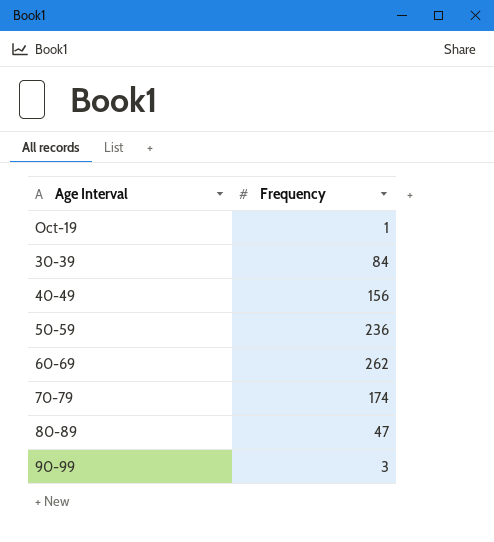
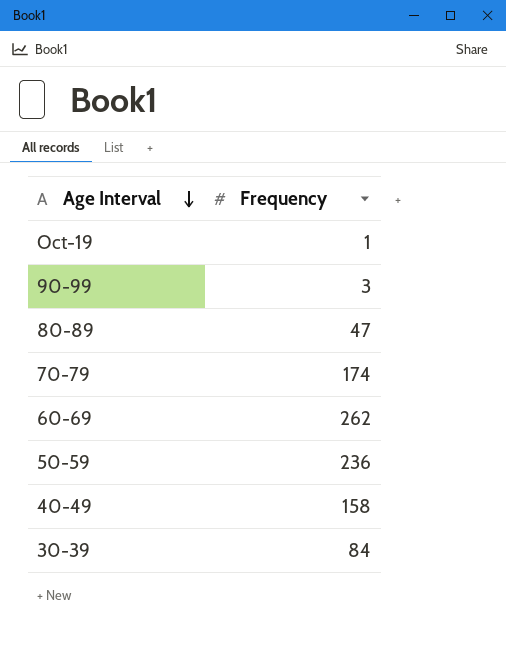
row order: none -> Age Interval descending
40-49 | Frequency: 156 -> 158

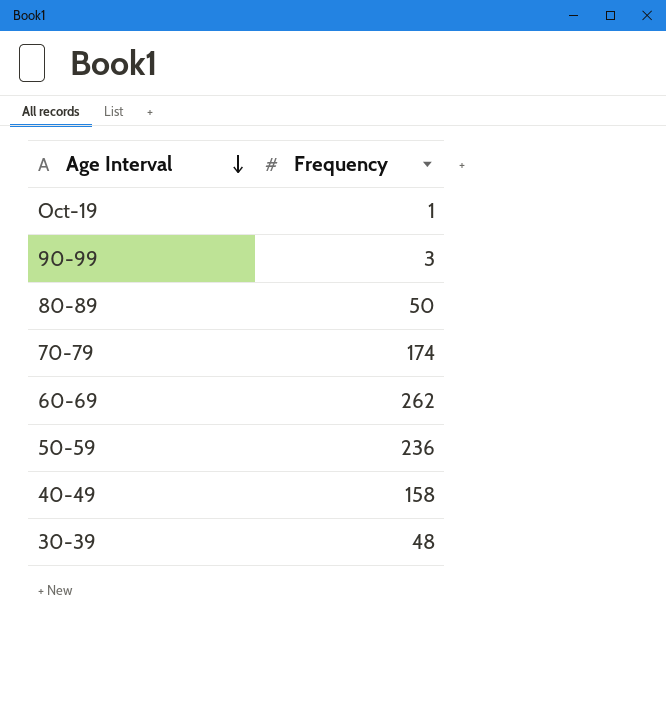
80-89 | Frequency: 47 -> 50
30-39 | Frequency: 84 -> 48

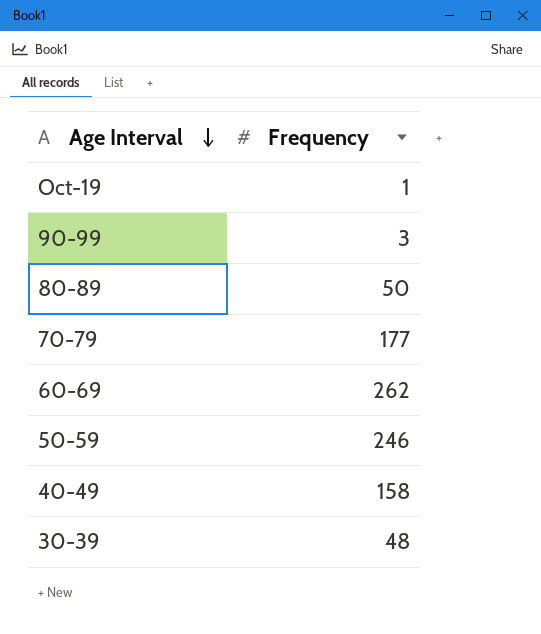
70-79 | Frequency: 174 -> 177
50-59 | Frequency: 236 -> 246

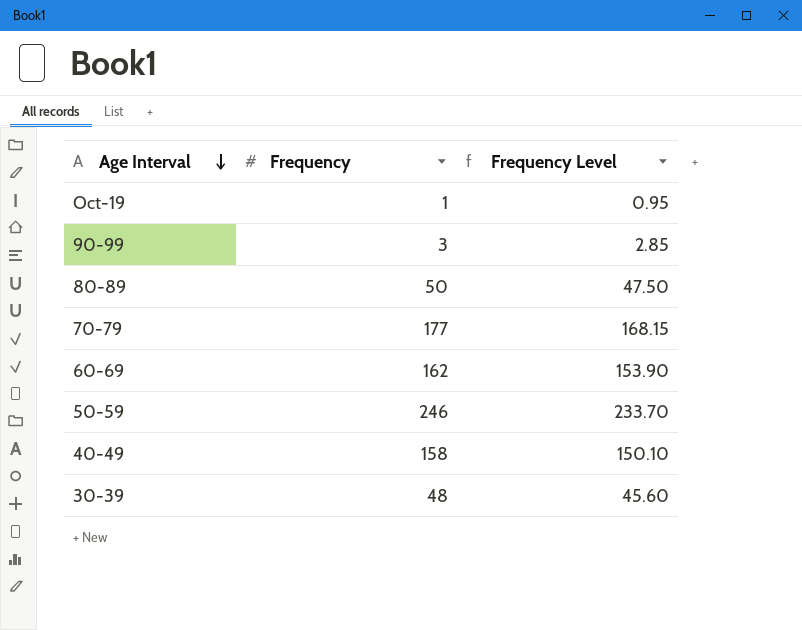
column Frequency Level | formula: none -> [Frequency] * 0.95
60-69 | Frequency: 262 -> 162

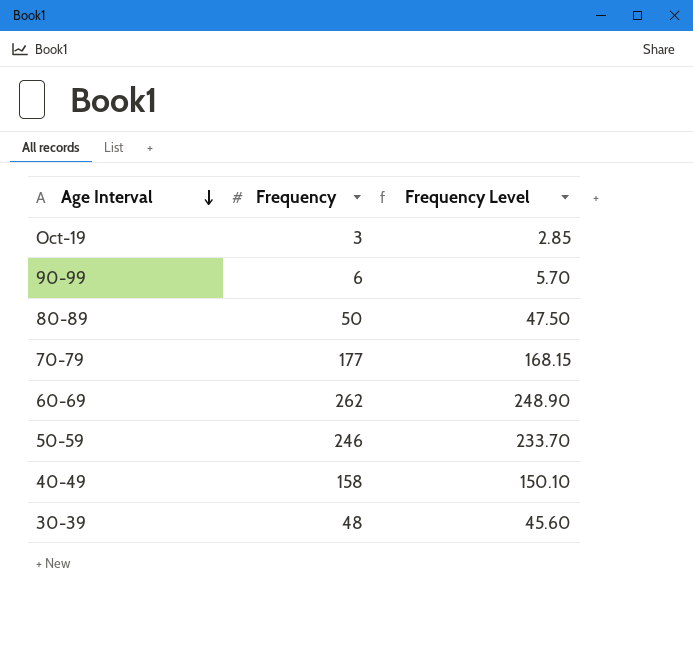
Oct-19 | Frequency: 1 -> 3
Oct-19 | Frequency Level: 0.95 -> 2.85
90-99 | Frequency: 3 -> 6
90-99 | Frequency Level: 2.85 -> 5.70
60-69 | Frequency: 162 -> 262
60-69 | Frequency Level: 153.90 -> 248.90

